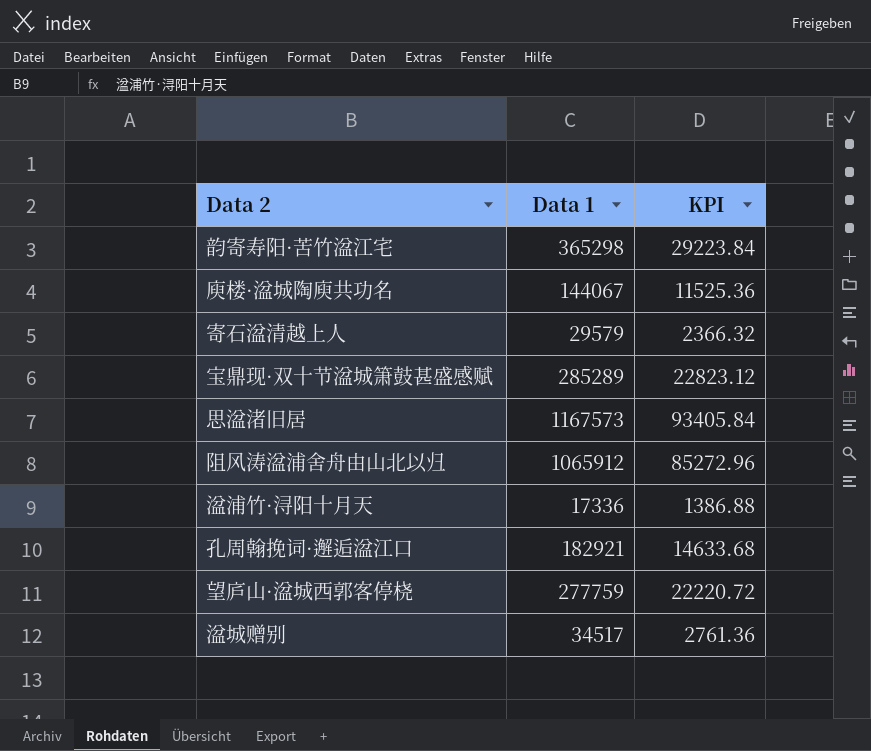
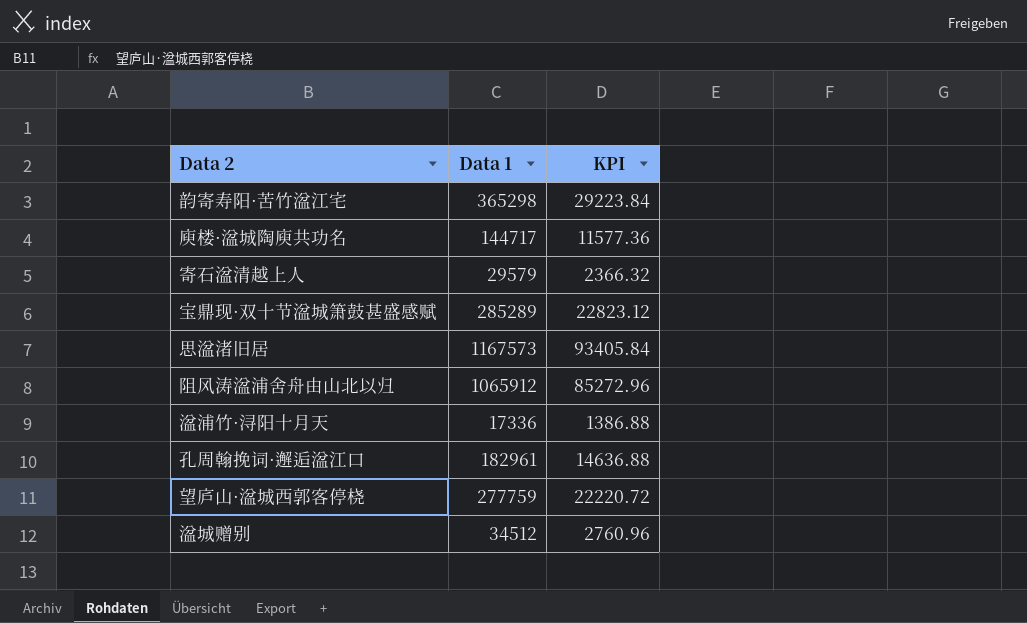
庾楼·湓城陶庾共功名 | Data 1: 144067 -> 144717
庾楼·湓城陶庾共功名 | KPI: 11525.36 -> 11577.36
孔周翰挽词·邂逅湓江口 | Data 1: 182921 -> 182961
孔周翰挽词·邂逅湓江口 | KPI: 14633.68 -> 14636.88
湓城赠别 | Data 1: 34517 -> 34512
湓城赠别 | KPI: 2761.36 -> 2760.96

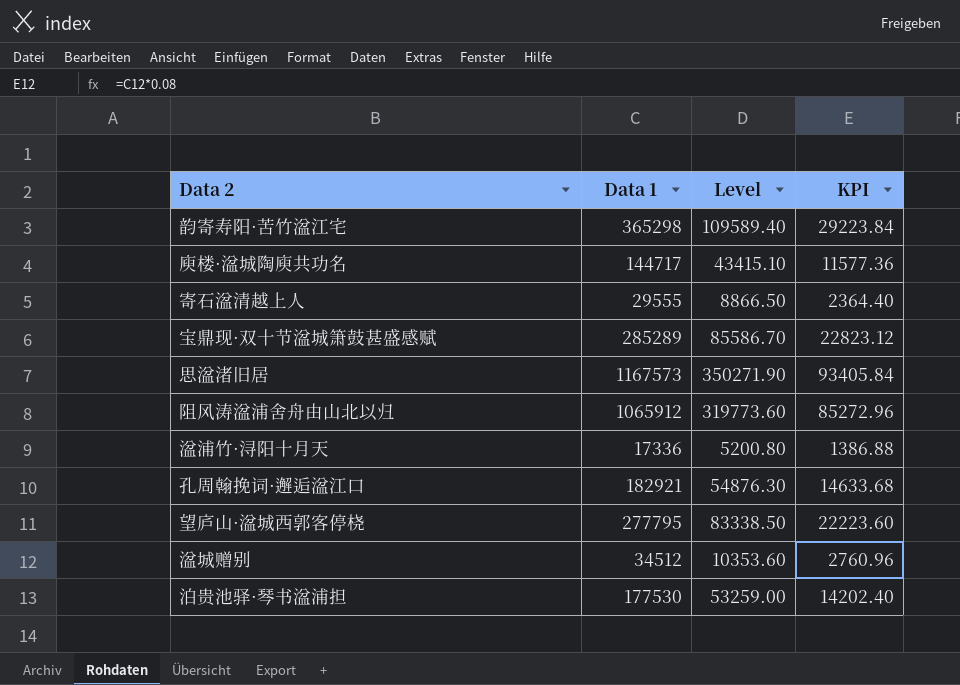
column Level | formula: none -> [Data 1] * 0.3
寄石湓清越上人 | Data 1: 29579 -> 29555
寄石湓清越上人 | KPI: 2366.32 -> 2364.40
孔周翰挽词·邂逅湓江口 | Data 1: 182961 -> 182921
孔周翰挽词·邂逅湓江口 | KPI: 14636.88 -> 14633.68
望庐山·湓城西郭客停桡 | Data 1: 277759 -> 277795
望庐山·湓城西郭客停桡 | KPI: 22220.72 -> 22223.60
row 泊贵池驿·琴书湓浦担: none -> 177530 | 53259.00 | 14202.40

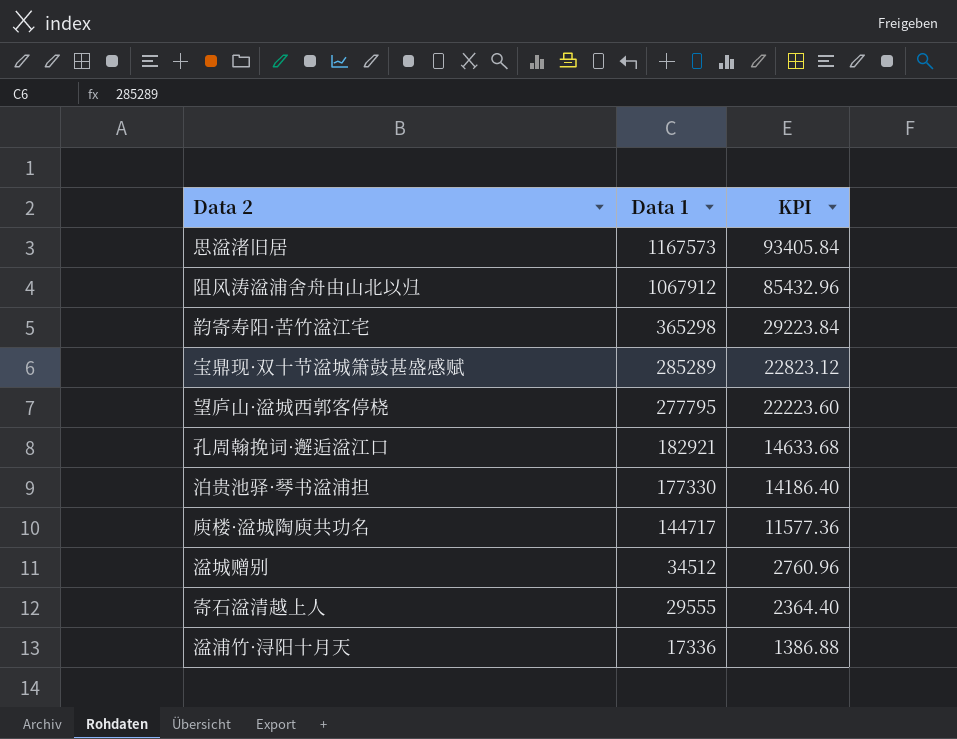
row order: none -> Data 1 descending
column Level | formula: [Data 1] * 0.3 -> none
阻风涛湓浦舍舟由山北以归 | Data 1: 1065912 -> 1067912
阻风涛湓浦舍舟由山北以归 | KPI: 85272.96 -> 85432.96
泊贵池驿·琴书湓浦担 | Data 1: 177530 -> 177330
泊贵池驿·琴书湓浦担 | KPI: 14202.40 -> 14186.40

